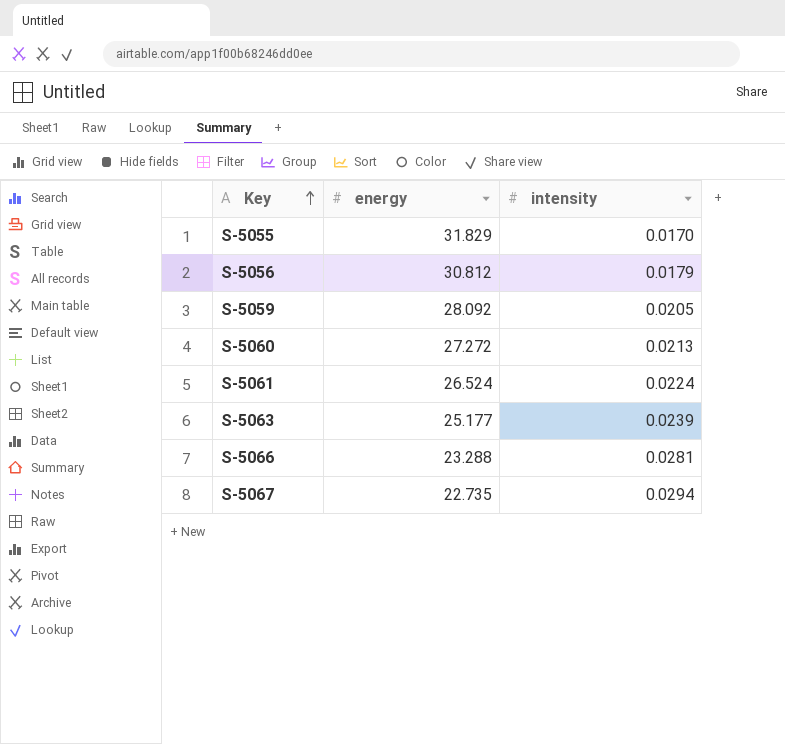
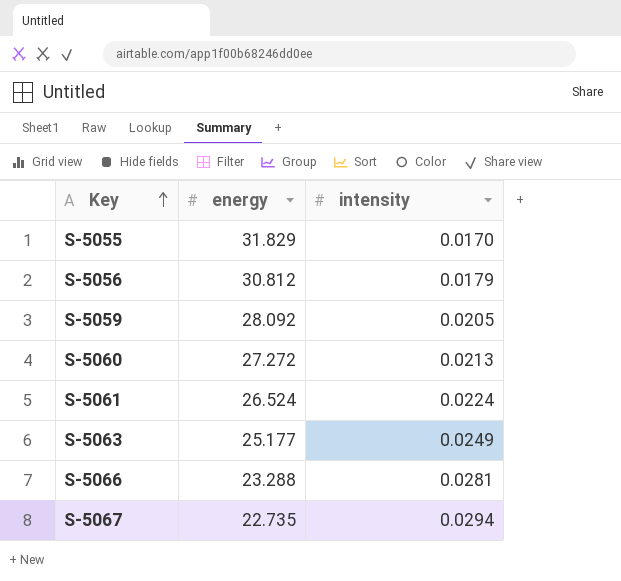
S-5063 | intensity: 0.0239 -> 0.0249

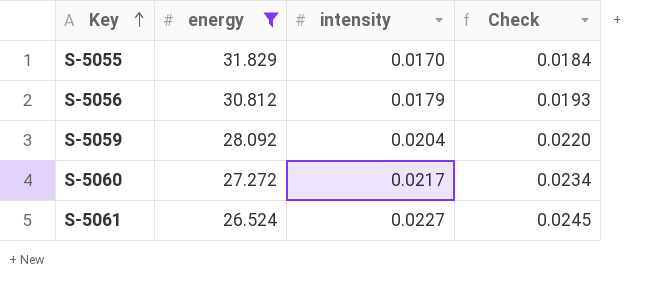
filter: none -> energy >= 26.524
column Check | formula: none -> [intensity] * 1.08
S-5059 | intensity: 0.0205 -> 0.0204
S-5060 | intensity: 0.0213 -> 0.0217
S-5061 | intensity: 0.0224 -> 0.0227

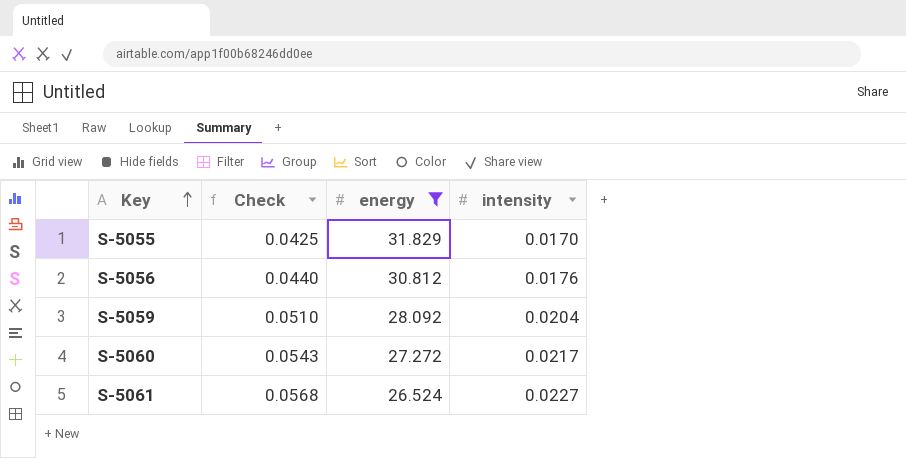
column Check | formula: [intensity] * 1.08 -> [intensity] * 2.5
column Check | position: 4 -> 2
S-5056 | intensity: 0.0179 -> 0.0176

